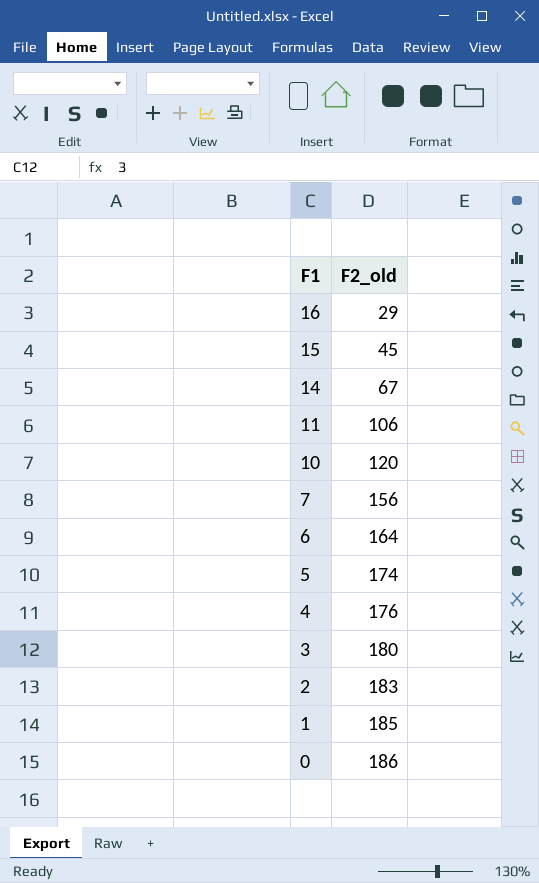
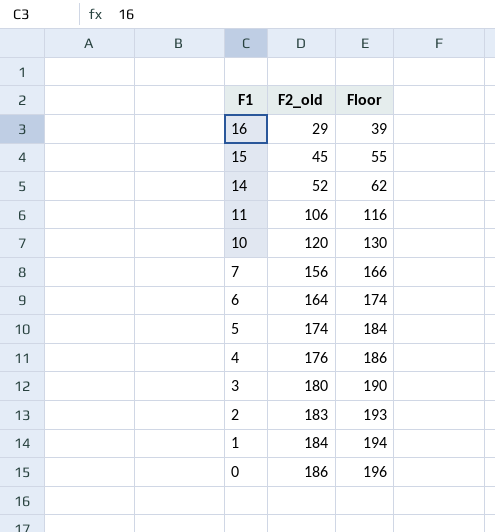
column Floor | formula: none -> [F2_old] + 10
14 | F2_old: 67 -> 52
1 | F2_old: 185 -> 184

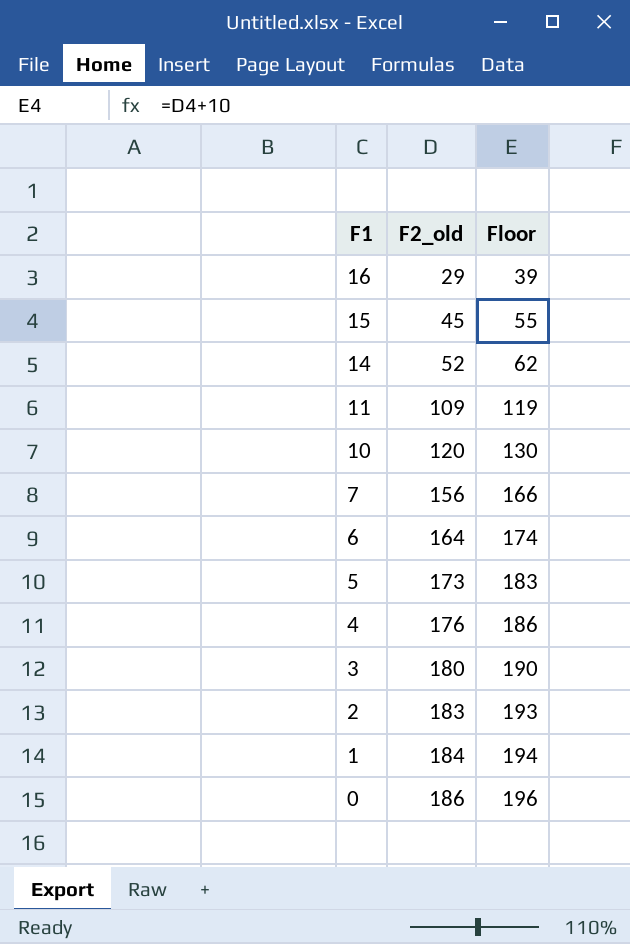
11 | F2_old: 106 -> 109
11 | Floor: 116 -> 119
5 | F2_old: 174 -> 173
5 | Floor: 184 -> 183

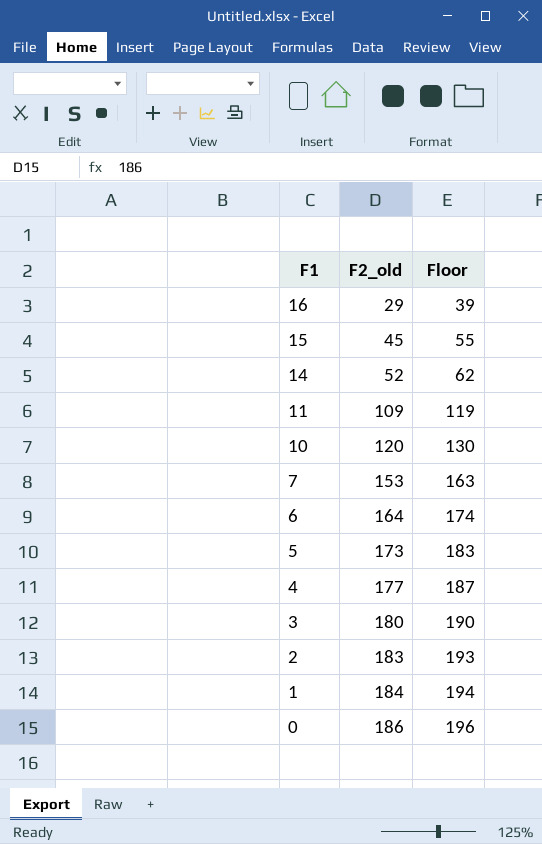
7 | F2_old: 156 -> 153
7 | Floor: 166 -> 163
4 | F2_old: 176 -> 177
4 | Floor: 186 -> 187

